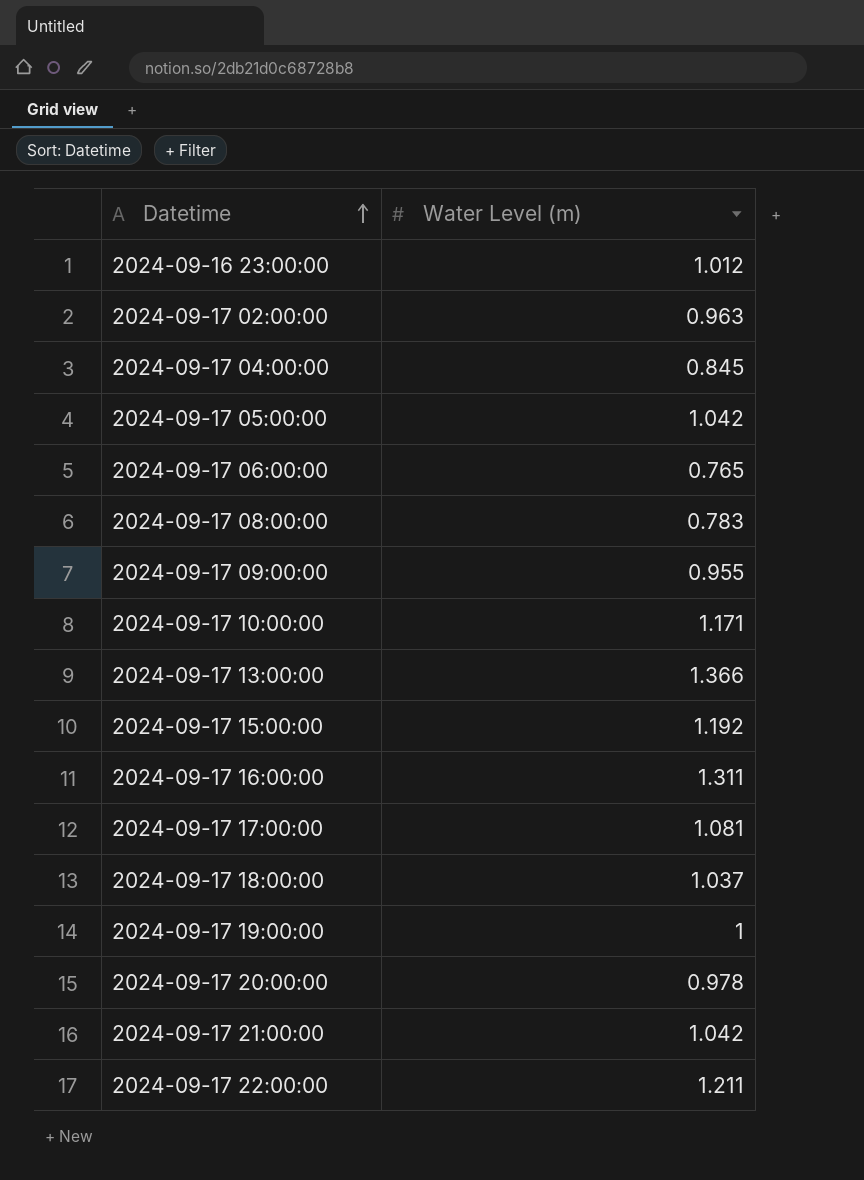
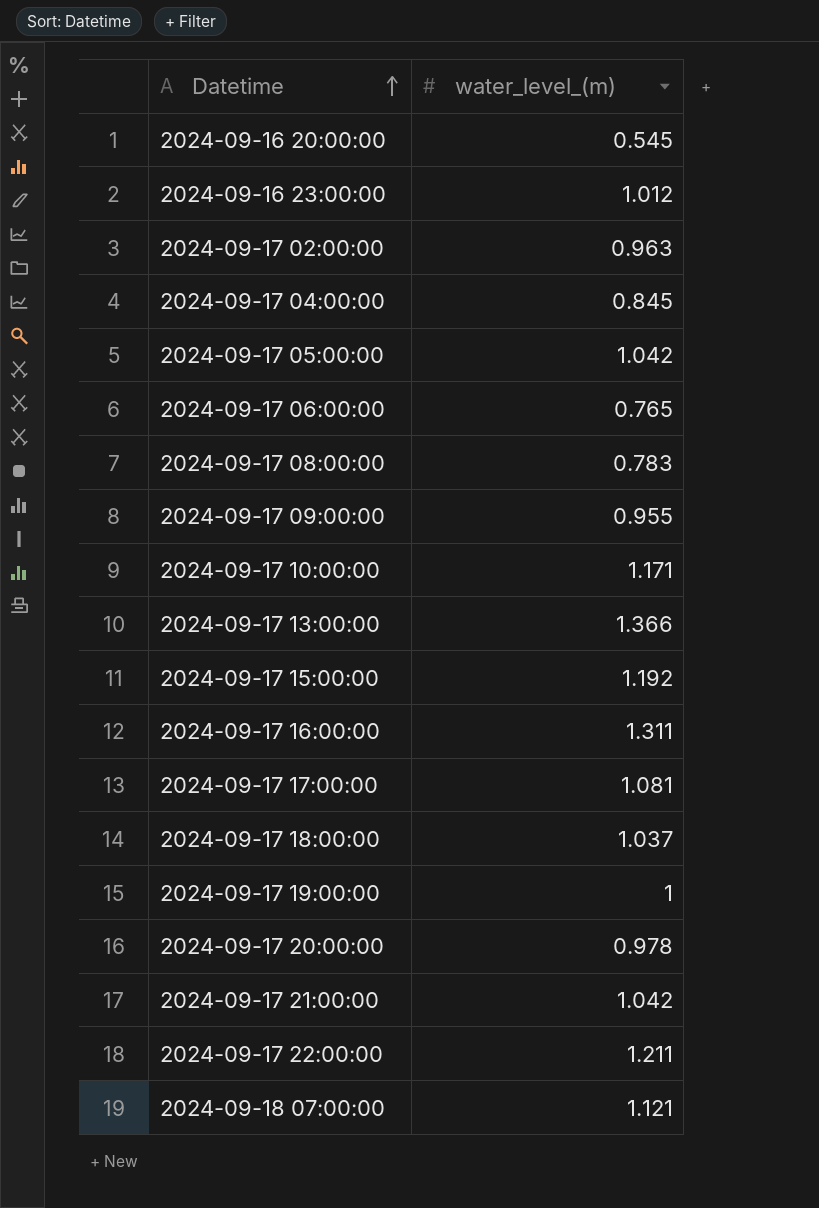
column name: Water Level (m) -> water_level_(m)
row 2024-09-16 20:00:00: none -> 0.545
row 2024-09-18 07:00:00: none -> 1.121

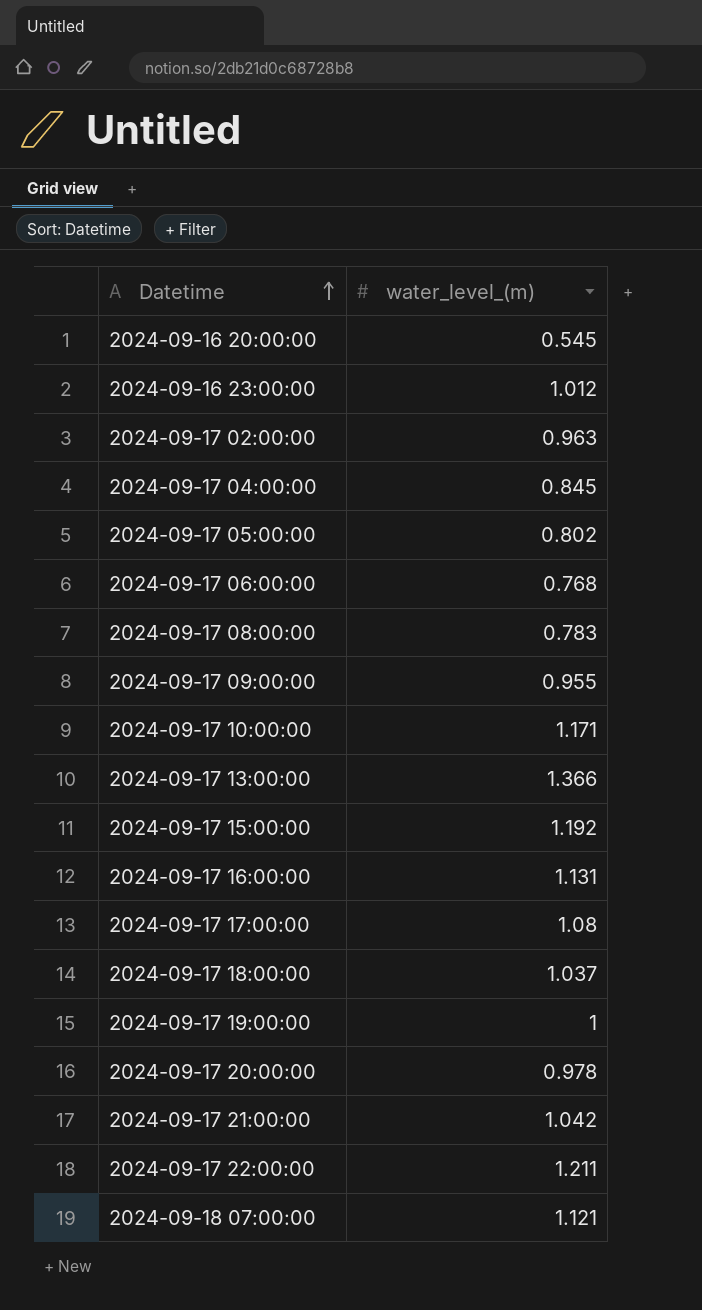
2024-09-17 05:00:00 | water_level_(m): 1.042 -> 0.802
2024-09-17 06:00:00 | water_level_(m): 0.765 -> 0.768
2024-09-17 16:00:00 | water_level_(m): 1.311 -> 1.131
2024-09-17 17:00:00 | water_level_(m): 1.081 -> 1.08

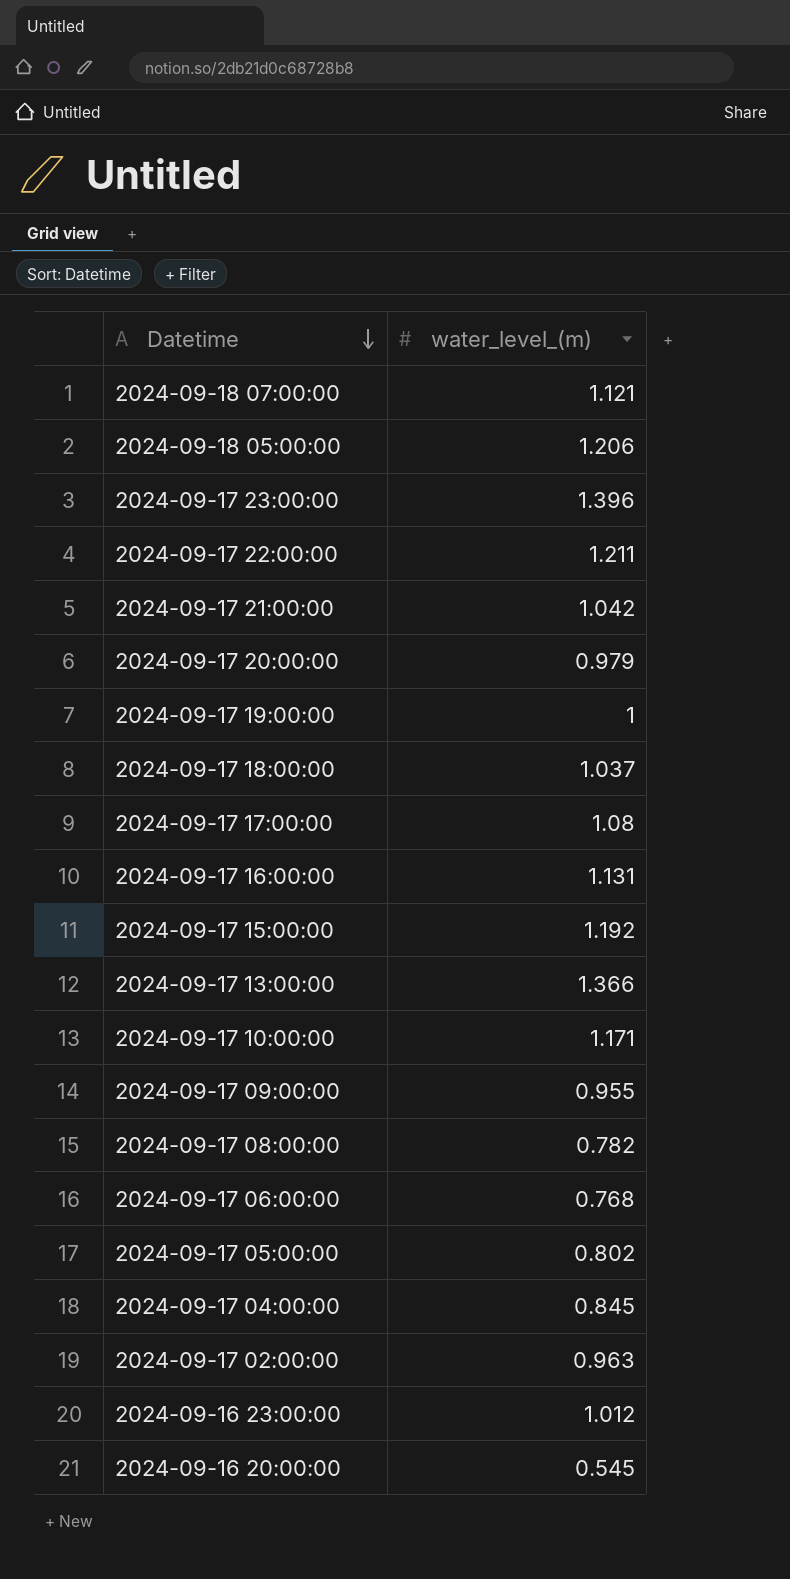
row order: Datetime ascending -> Datetime descending
row 2024-09-18 05:00:00: none -> 1.206
row 2024-09-17 23:00:00: none -> 1.396
2024-09-17 20:00:00 | water_level_(m): 0.978 -> 0.979
2024-09-17 08:00:00 | water_level_(m): 0.783 -> 0.782

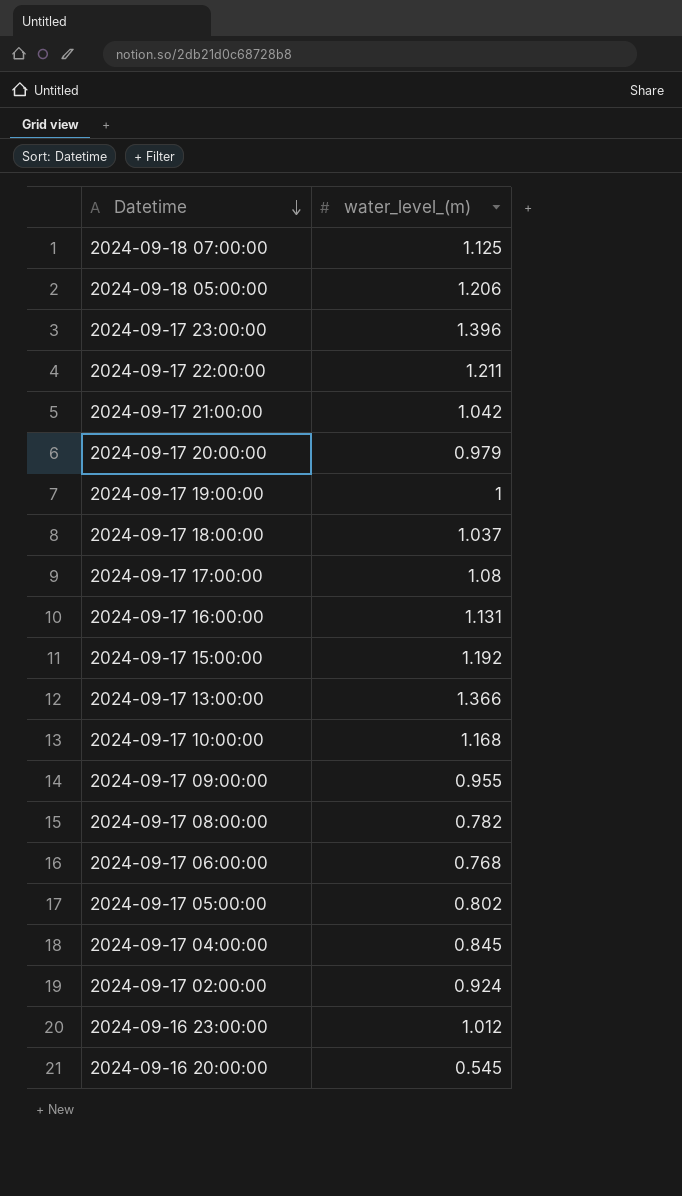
2024-09-18 07:00:00 | water_level_(m): 1.121 -> 1.125
2024-09-17 10:00:00 | water_level_(m): 1.171 -> 1.168
2024-09-17 02:00:00 | water_level_(m): 0.963 -> 0.924

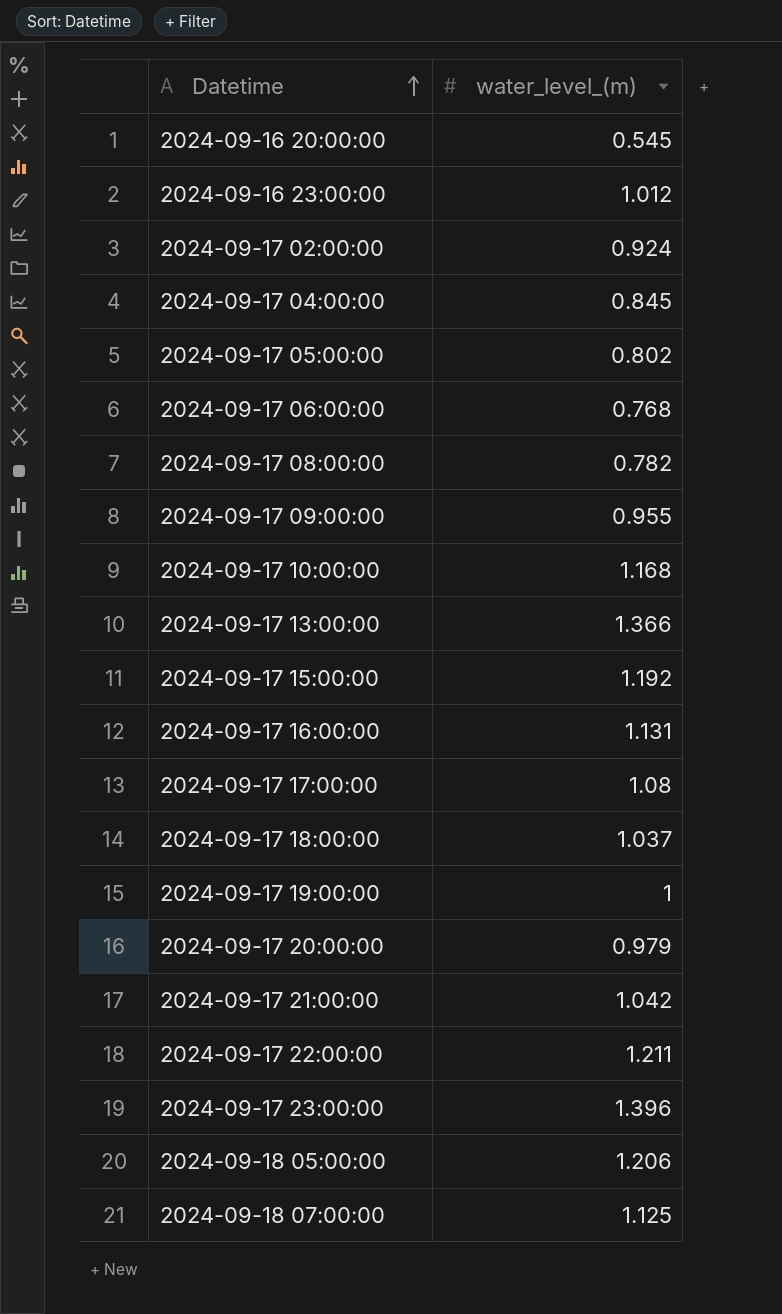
row order: Datetime descending -> Datetime ascending

